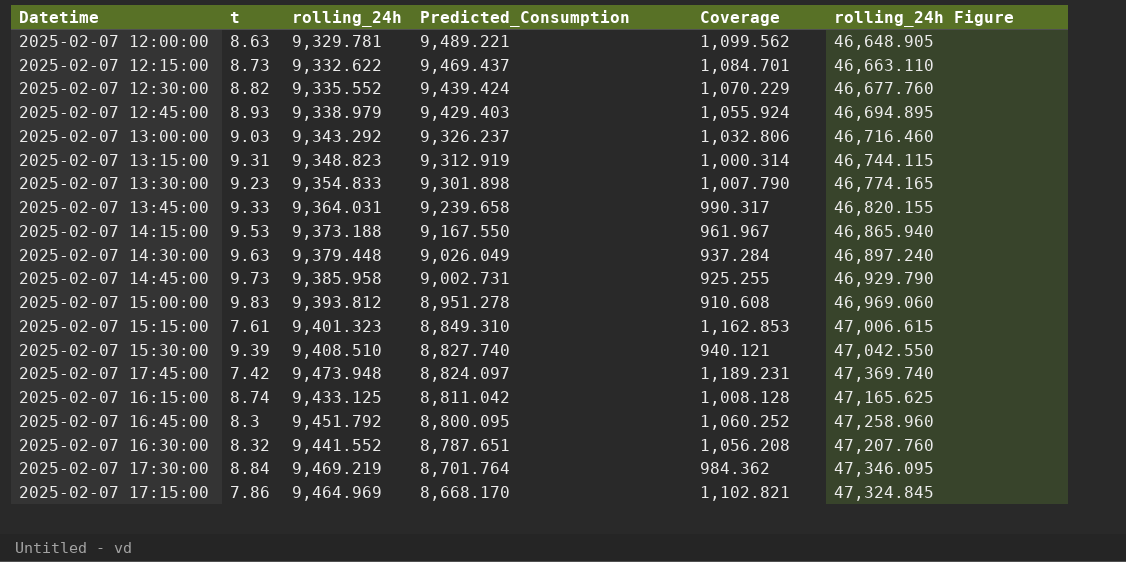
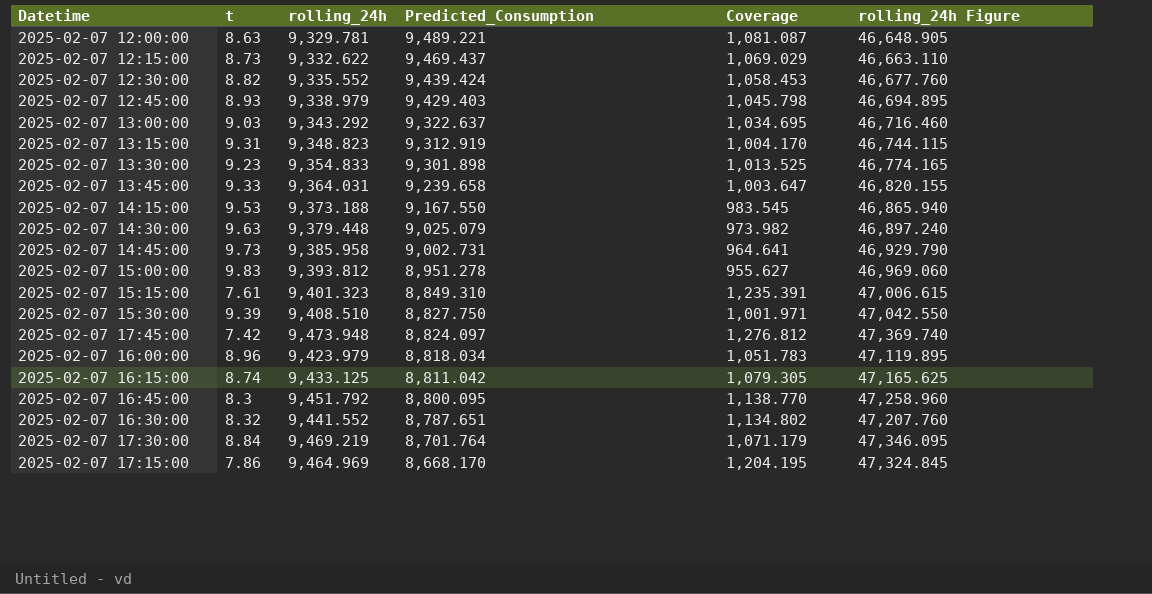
column Coverage | formula: [Predicted_Consumption] / [t] -> [rolling_24h] / [t]
2025-02-07 13:00:00 | Predicted_Consumption: 9,326.237 -> 9,322.637
2025-02-07 14:30:00 | Predicted_Consumption: 9,026.049 -> 9,025.079
2025-02-07 15:30:00 | Predicted_Consumption: 8,827.740 -> 8,827.750
row 2025-02-07 16:00:00: none -> 8.96 | 9,423.979 | 8,818.034 | 1,051.783 | 47,119.895

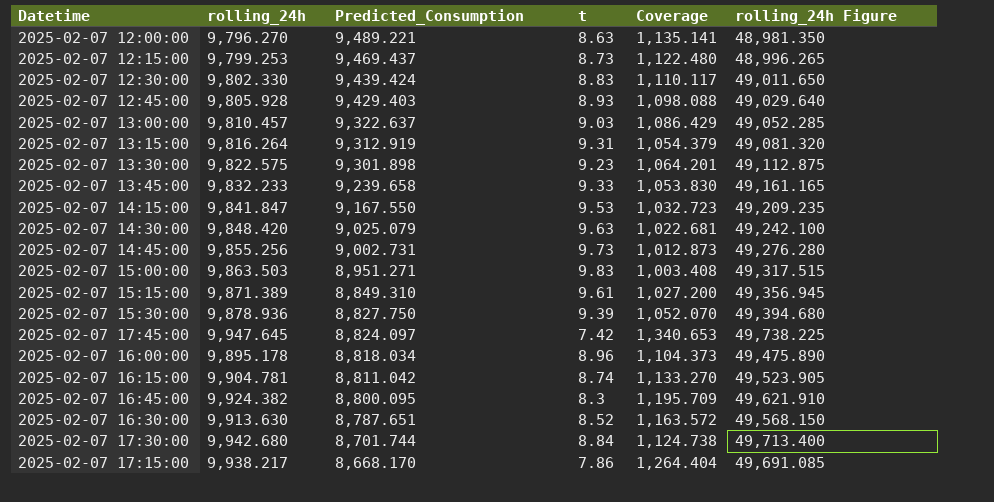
column t | position: 2 -> 4
2025-02-07 12:00:00 | rolling_24h: 9,329.781 -> 9,796.270
2025-02-07 12:00:00 | Coverage: 1,081.087 -> 1,135.141
2025-02-07 12:00:00 | rolling_24h Figure: 46,648.905 -> 48,981.350
2025-02-07 12:15:00 | rolling_24h: 9,332.622 -> 9,799.253
2025-02-07 12:15:00 | Coverage: 1,069.029 -> 1,122.480
2025-02-07 12:15:00 | rolling_24h Figure: 46,663.110 -> 48,996.265
2025-02-07 12:30:00 | rolling_24h: 9,335.552 -> 9,802.330
2025-02-07 12:30:00 | t: 8.82 -> 8.83
2025-02-07 12:30:00 | Coverage: 1,058.453 -> 1,110.117
2025-02-07 12:30:00 | rolling_24h Figure: 46,677.760 -> 49,011.650
2025-02-07 12:45:00 | rolling_24h: 9,338.979 -> 9,805.928
2025-02-07 12:45:00 | Coverage: 1,045.798 -> 1,098.088
2025-02-07 12:45:00 | rolling_24h Figure: 46,694.895 -> 49,029.640
2025-02-07 13:00:00 | rolling_24h: 9,343.292 -> 9,810.457
2025-02-07 13:00:00 | Coverage: 1,034.695 -> 1,086.429
2025-02-07 13:00:00 | rolling_24h Figure: 46,716.460 -> 49,052.285
2025-02-07 13:15:00 | rolling_24h: 9,348.823 -> 9,816.264
2025-02-07 13:15:00 | Coverage: 1,004.170 -> 1,054.379
2025-02-07 13:15:00 | rolling_24h Figure: 46,744.115 -> 49,081.320
2025-02-07 13:30:00 | rolling_24h: 9,354.833 -> 9,822.575
2025-02-07 13:30:00 | Coverage: 1,013.525 -> 1,064.201
2025-02-07 13:30:00 | rolling_24h Figure: 46,774.165 -> 49,112.875
2025-02-07 13:45:00 | rolling_24h: 9,364.031 -> 9,832.233
2025-02-07 13:45:00 | Coverage: 1,003.647 -> 1,053.830
2025-02-07 13:45:00 | rolling_24h Figure: 46,820.155 -> 49,161.165
2025-02-07 14:15:00 | rolling_24h: 9,373.188 -> 9,841.847
2025-02-07 14:15:00 | Coverage: 983.545 -> 1,032.723
2025-02-07 14:15:00 | rolling_24h Figure: 46,865.940 -> 49,209.235
2025-02-07 14:30:00 | rolling_24h: 9,379.448 -> 9,848.420
2025-02-07 14:30:00 | Coverage: 973.982 -> 1,022.681
2025-02-07 14:30:00 | rolling_24h Figure: 46,897.240 -> 49,242.100
2025-02-07 14:45:00 | rolling_24h: 9,385.958 -> 9,855.256
2025-02-07 14:45:00 | Coverage: 964.641 -> 1,012.873
2025-02-07 14:45:00 | rolling_24h Figure: 46,929.790 -> 49,276.280
2025-02-07 15:00:00 | rolling_24h: 9,393.812 -> 9,863.503
2025-02-07 15:00:00 | Predicted_Consumption: 8,951.278 -> 8,951.271
2025-02-07 15:00:00 | Coverage: 955.627 -> 1,003.408
2025-02-07 15:00:00 | rolling_24h Figure: 46,969.060 -> 49,317.515
2025-02-07 15:15:00 | rolling_24h: 9,401.323 -> 9,871.389
2025-02-07 15:15:00 | t: 7.61 -> 9.61
2025-02-07 15:15:00 | Coverage: 1,235.391 -> 1,027.200
2025-02-07 15:15:00 | rolling_24h Figure: 47,006.615 -> 49,356.945
2025-02-07 15:30:00 | rolling_24h: 9,408.510 -> 9,878.936
2025-02-07 15:30:00 | Coverage: 1,001.971 -> 1,052.070
2025-02-07 15:30:00 | rolling_24h Figure: 47,042.550 -> 49,394.680
2025-02-07 17:45:00 | rolling_24h: 9,473.948 -> 9,947.645
2025-02-07 17:45:00 | Coverage: 1,276.812 -> 1,340.653
2025-02-07 17:45:00 | rolling_24h Figure: 47,369.740 -> 49,738.225
2025-02-07 16:00:00 | rolling_24h: 9,423.979 -> 9,895.178
2025-02-07 16:00:00 | Coverage: 1,051.783 -> 1,104.373
2025-02-07 16:00:00 | rolling_24h Figure: 47,119.895 -> 49,475.890
2025-02-07 16:15:00 | rolling_24h: 9,433.125 -> 9,904.781
2025-02-07 16:15:00 | Coverage: 1,079.305 -> 1,133.270
2025-02-07 16:15:00 | rolling_24h Figure: 47,165.625 -> 49,523.905
2025-02-07 16:45:00 | rolling_24h: 9,451.792 -> 9,924.382
2025-02-07 16:45:00 | Coverage: 1,138.770 -> 1,195.709
2025-02-07 16:45:00 | rolling_24h Figure: 47,258.960 -> 49,621.910
2025-02-07 16:30:00 | rolling_24h: 9,441.552 -> 9,913.630
2025-02-07 16:30:00 | t: 8.32 -> 8.52
2025-02-07 16:30:00 | Coverage: 1,134.802 -> 1,163.572
2025-02-07 16:30:00 | rolling_24h Figure: 47,207.760 -> 49,568.150
2025-02-07 17:30:00 | rolling_24h: 9,469.219 -> 9,942.680
2025-02-07 17:30:00 | Predicted_Consumption: 8,701.764 -> 8,701.744
2025-02-07 17:30:00 | Coverage: 1,071.179 -> 1,124.738
2025-02-07 17:30:00 | rolling_24h Figure: 47,346.095 -> 49,713.400
2025-02-07 17:15:00 | rolling_24h: 9,464.969 -> 9,938.217
2025-02-07 17:15:00 | Coverage: 1,204.195 -> 1,264.404
2025-02-07 17:15:00 | rolling_24h Figure: 47,324.845 -> 49,691.085

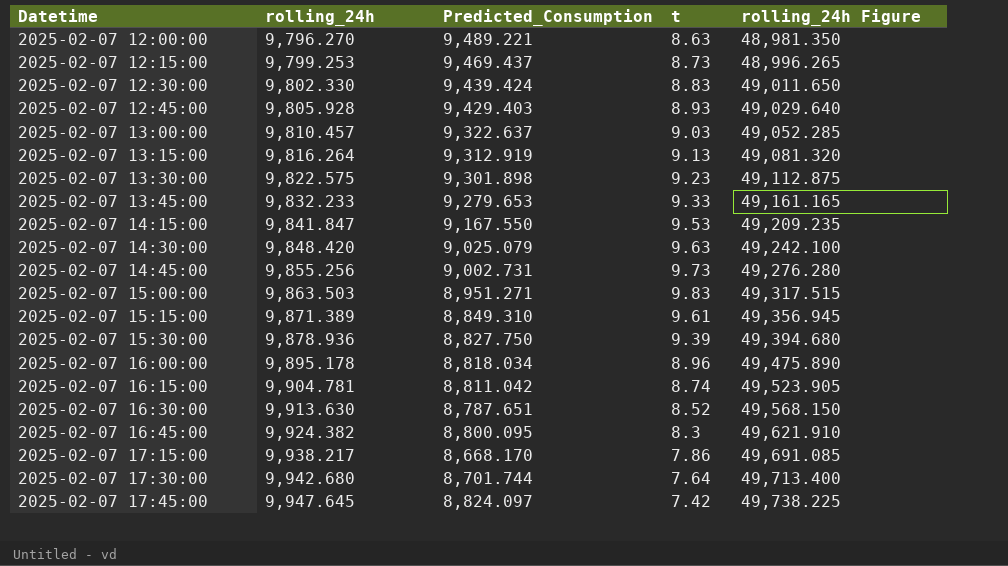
row order: Predicted_Consumption descending -> Datetime ascending
column Coverage | formula: [rolling_24h] / [t] -> none
2025-02-07 13:15:00 | t: 9.31 -> 9.13
2025-02-07 13:45:00 | Predicted_Consumption: 9,239.658 -> 9,279.653
2025-02-07 17:30:00 | t: 8.84 -> 7.64

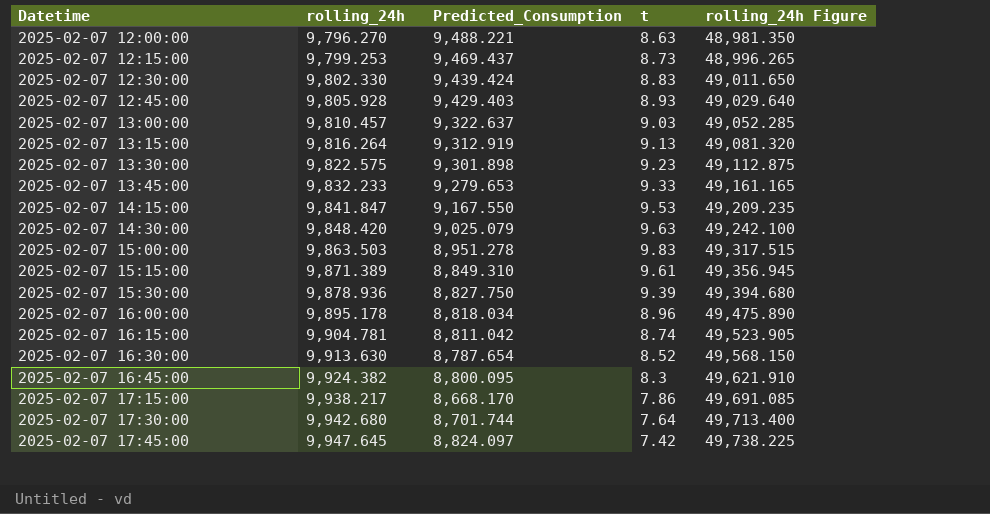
row 2025-02-07 14:45:00: 9,855.256 | 9,002.731 | 9.73 | 49,276.280 -> none
2025-02-07 12:00:00 | Predicted_Consumption: 9,489.221 -> 9,488.221
2025-02-07 15:00:00 | Predicted_Consumption: 8,951.271 -> 8,951.278
2025-02-07 16:30:00 | Predicted_Consumption: 8,787.651 -> 8,787.654

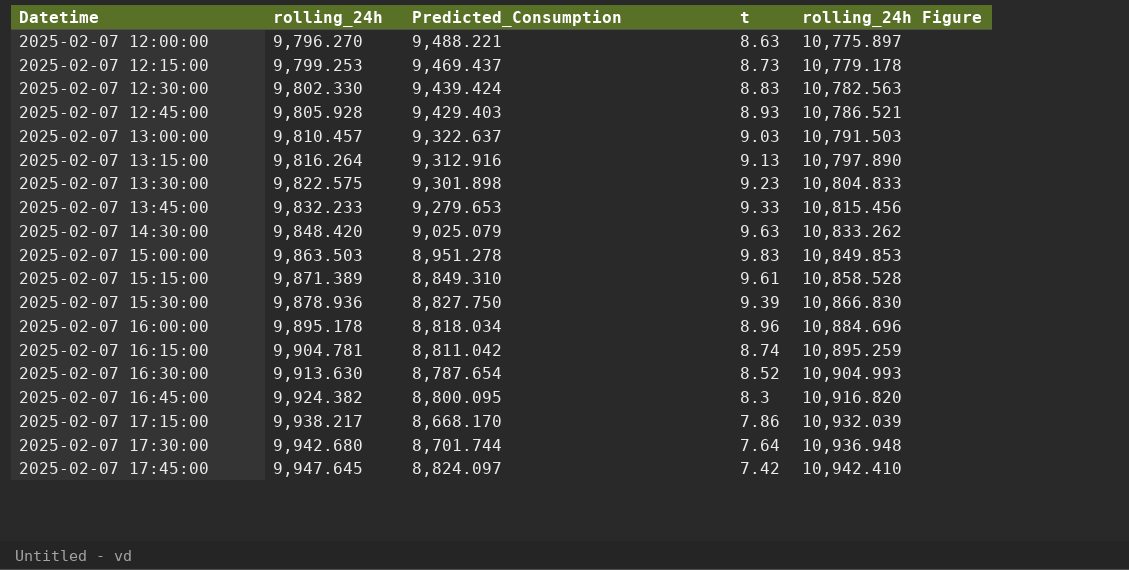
column rolling_24h Figure | formula: [rolling_24h] * 5 -> [rolling_24h] * 1.1
row 2025-02-07 14:15:00: 9,841.847 | 9,167.550 | 9.53 | 49,209.235 -> none
2025-02-07 13:15:00 | Predicted_Consumption: 9,312.919 -> 9,312.916

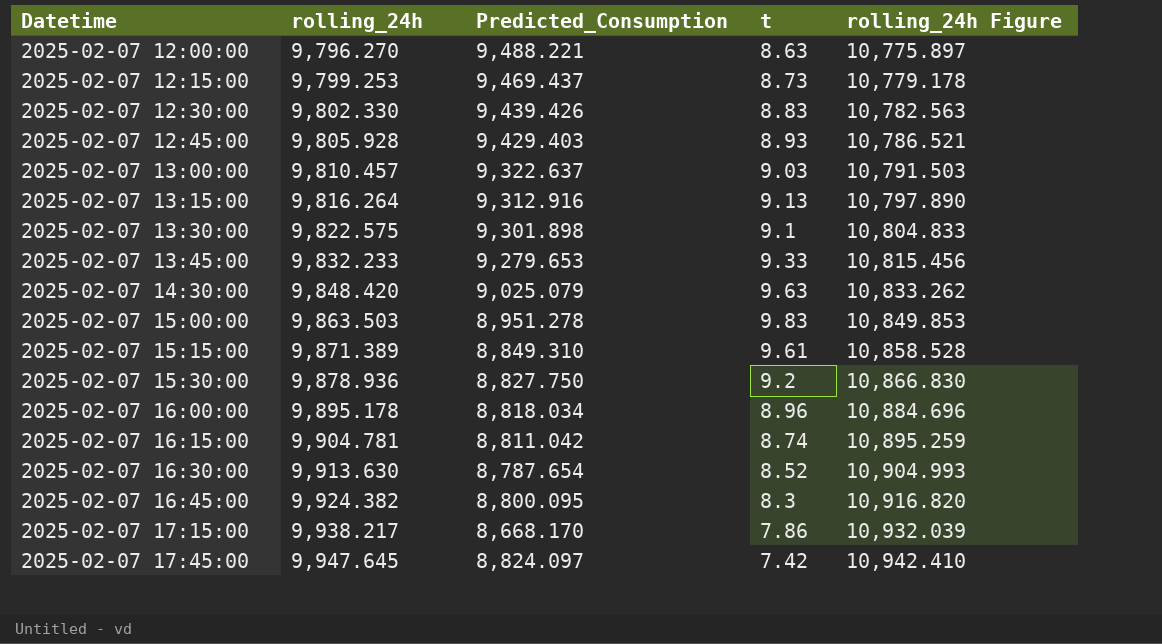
row 2025-02-07 17:30:00: 9,942.680 | 8,701.744 | 7.64 | 10,936.948 -> none
2025-02-07 12:30:00 | Predicted_Consumption: 9,439.424 -> 9,439.426
2025-02-07 13:30:00 | t: 9.23 -> 9.1
2025-02-07 15:30:00 | t: 9.39 -> 9.2

